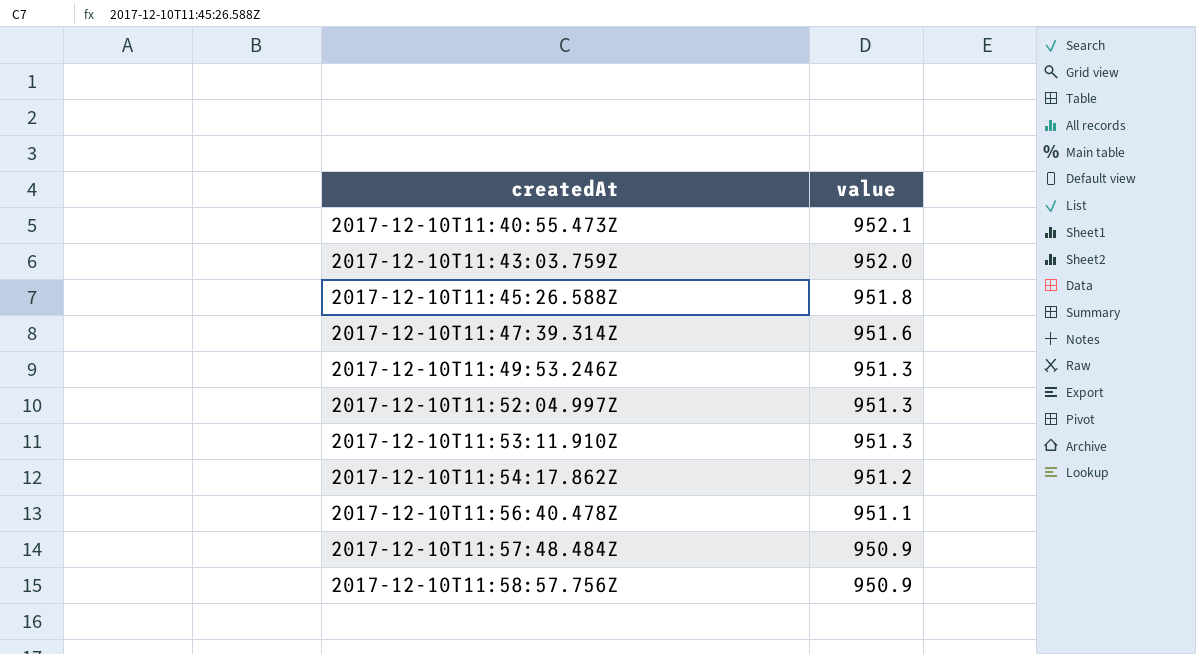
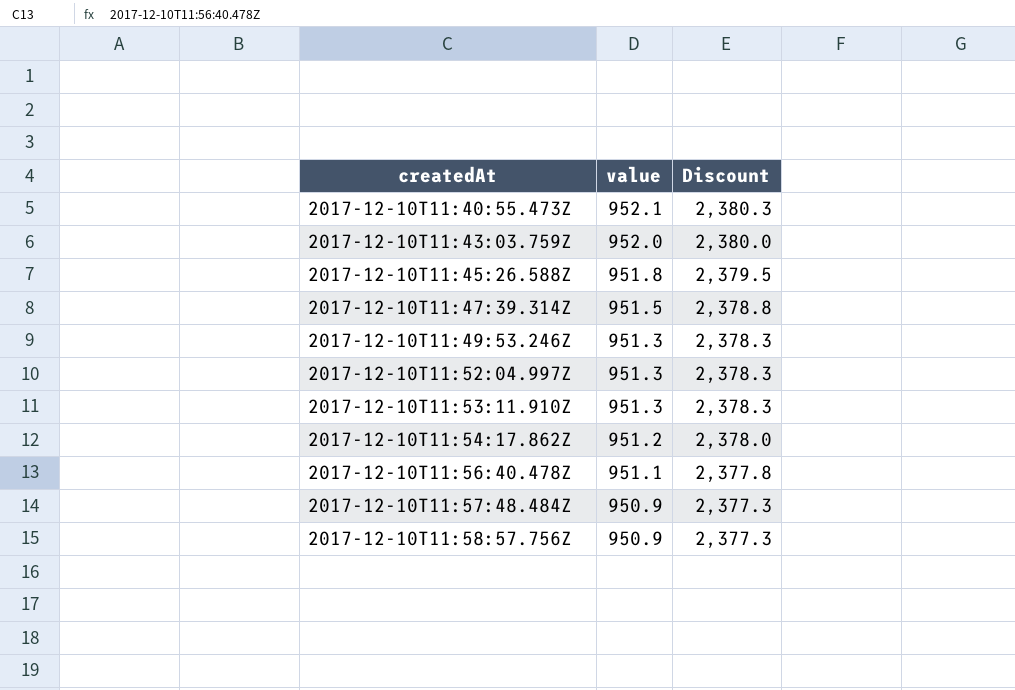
column Discount | formula: none -> [value] * 2.5
2017-12-10T11:47:39.314Z | value: 951.6 -> 951.5

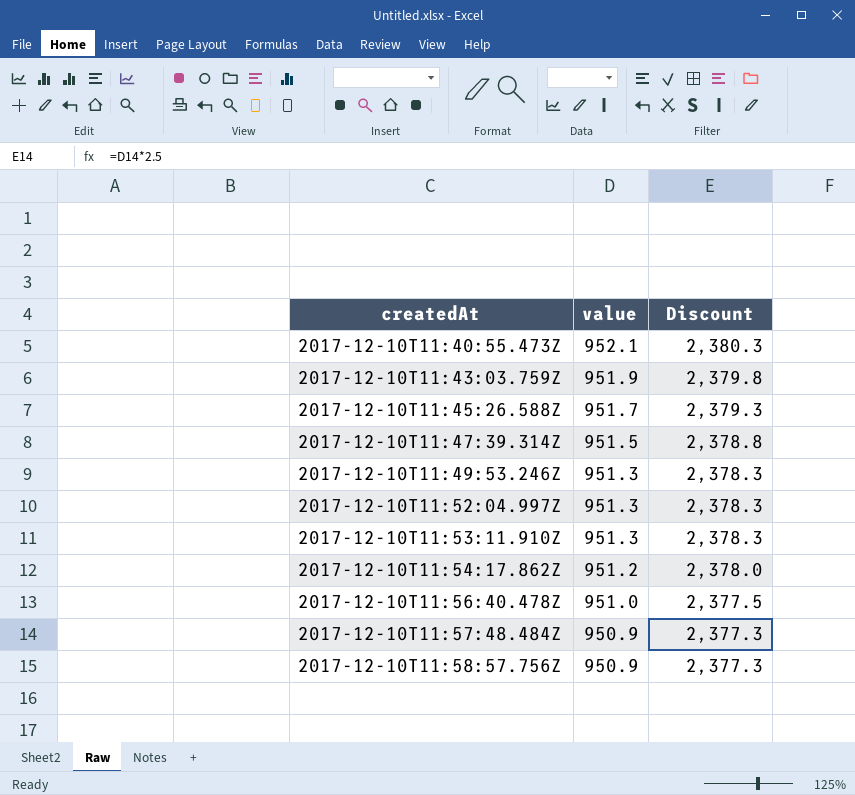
2017-12-10T11:43:03.759Z | value: 952.0 -> 951.9
2017-12-10T11:43:03.759Z | Discount: 2,380.0 -> 2,379.8
2017-12-10T11:45:26.588Z | value: 951.8 -> 951.7
2017-12-10T11:45:26.588Z | Discount: 2,379.5 -> 2,379.3
2017-12-10T11:56:40.478Z | value: 951.1 -> 951.0
2017-12-10T11:56:40.478Z | Discount: 2,377.8 -> 2,377.5

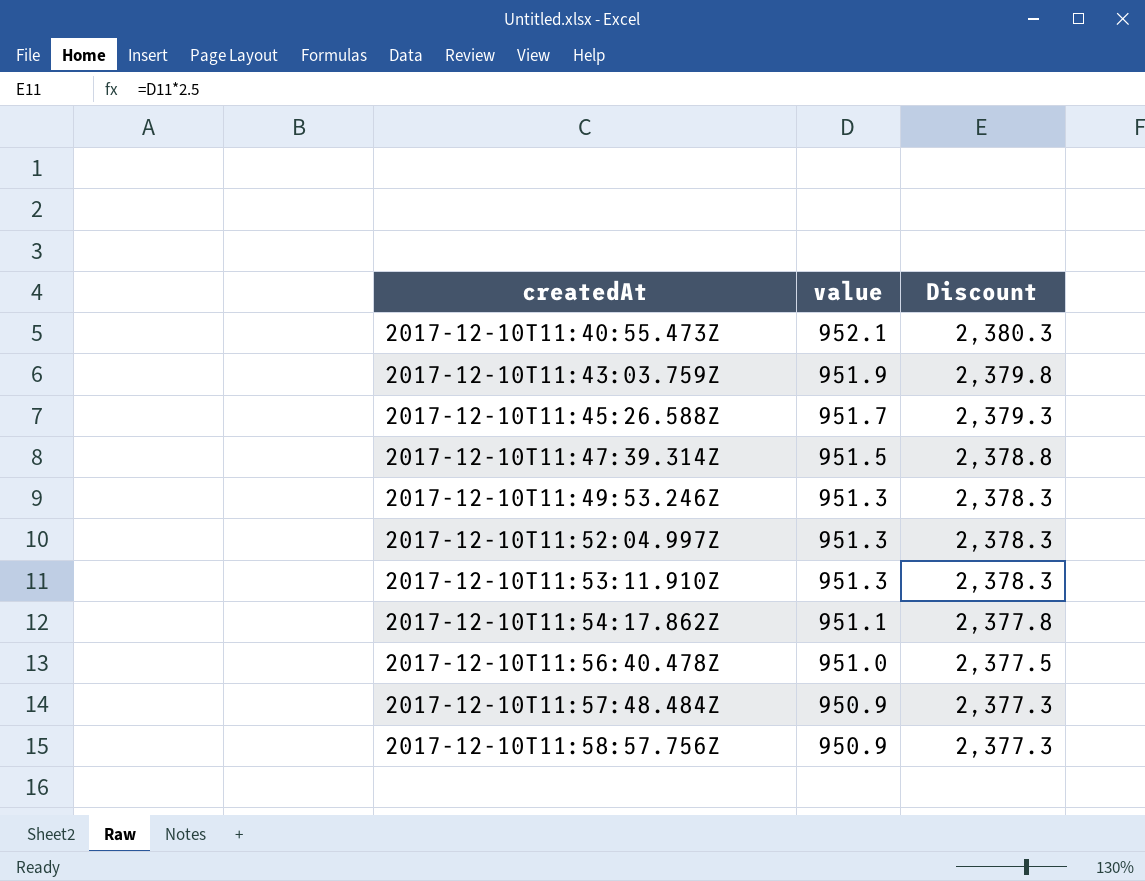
2017-12-10T11:54:17.862Z | value: 951.2 -> 951.1
2017-12-10T11:54:17.862Z | Discount: 2,378.0 -> 2,377.8

